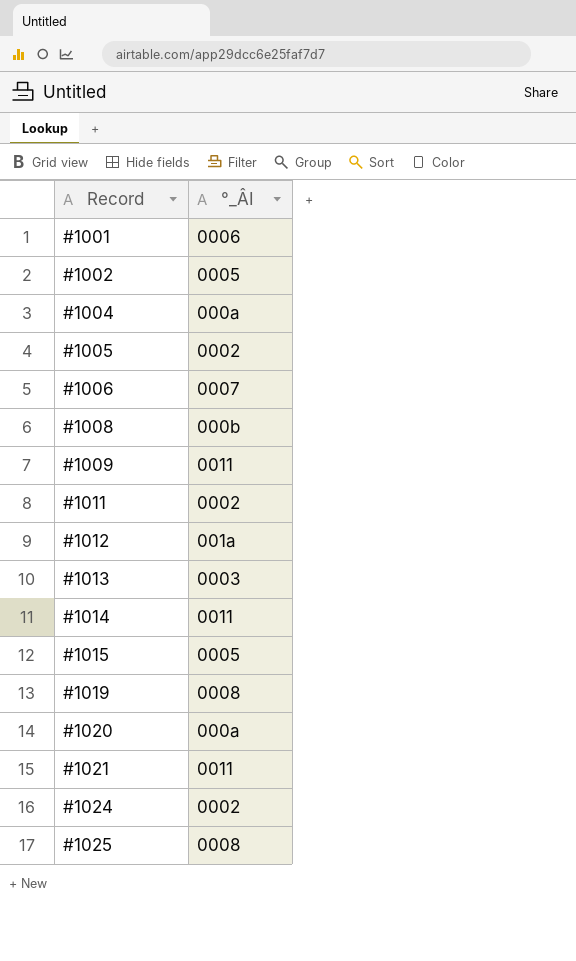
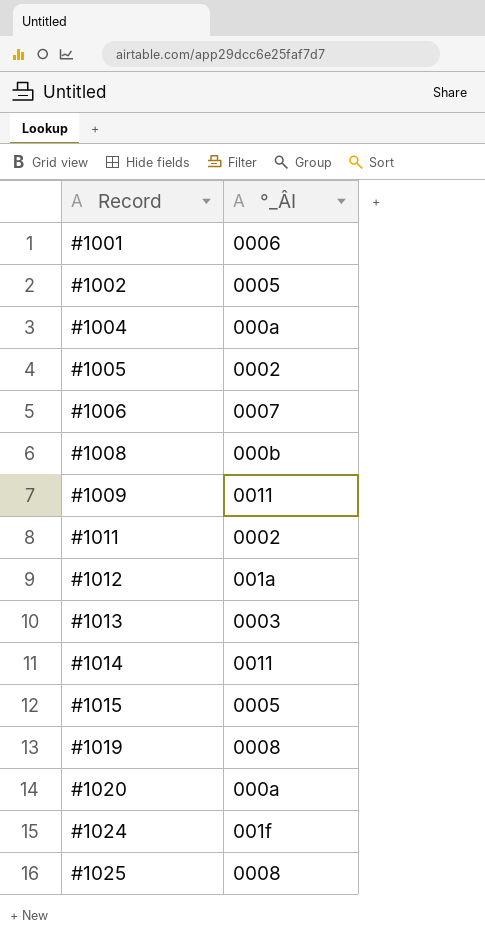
row #1021: 0011 -> none
#1024 | °_ÂI: 0002 -> 001f

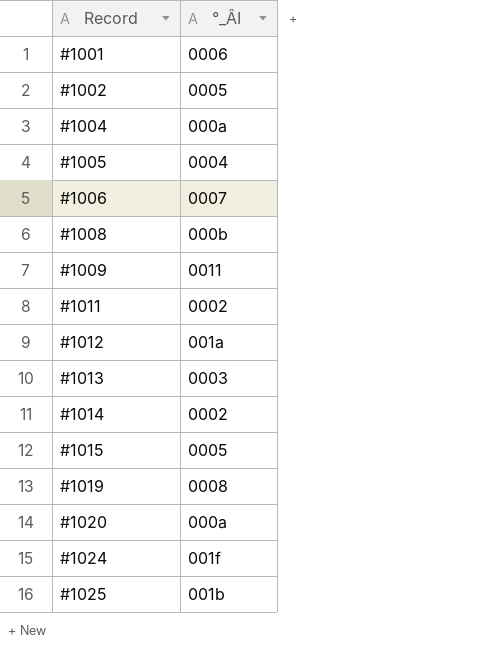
#1005 | °_ÂI: 0002 -> 0004
#1014 | °_ÂI: 0011 -> 0002
#1025 | °_ÂI: 0008 -> 001b

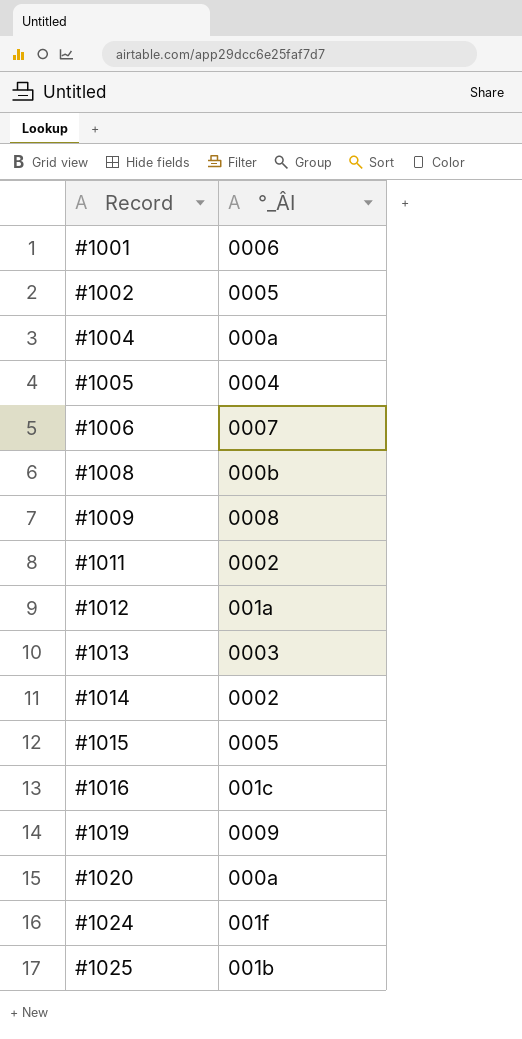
#1009 | °_ÂI: 0011 -> 0008
row #1016: none -> 001c
#1019 | °_ÂI: 0008 -> 0009

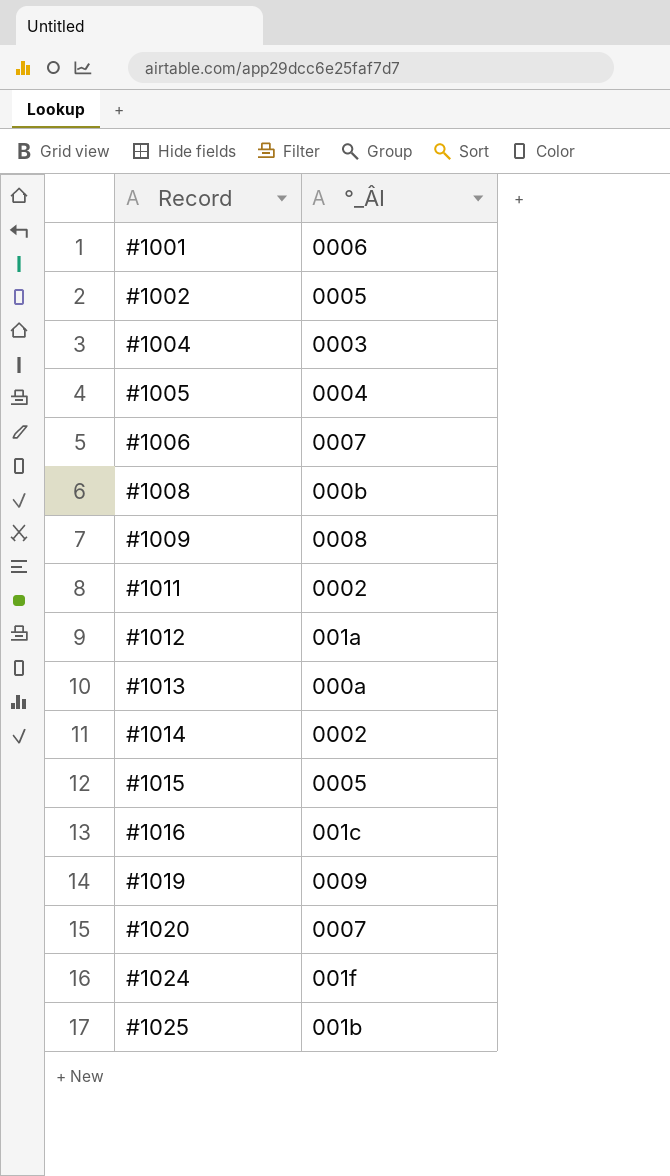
#1004 | °_ÂI: 000a -> 0003
#1013 | °_ÂI: 0003 -> 000a
#1020 | °_ÂI: 000a -> 0007

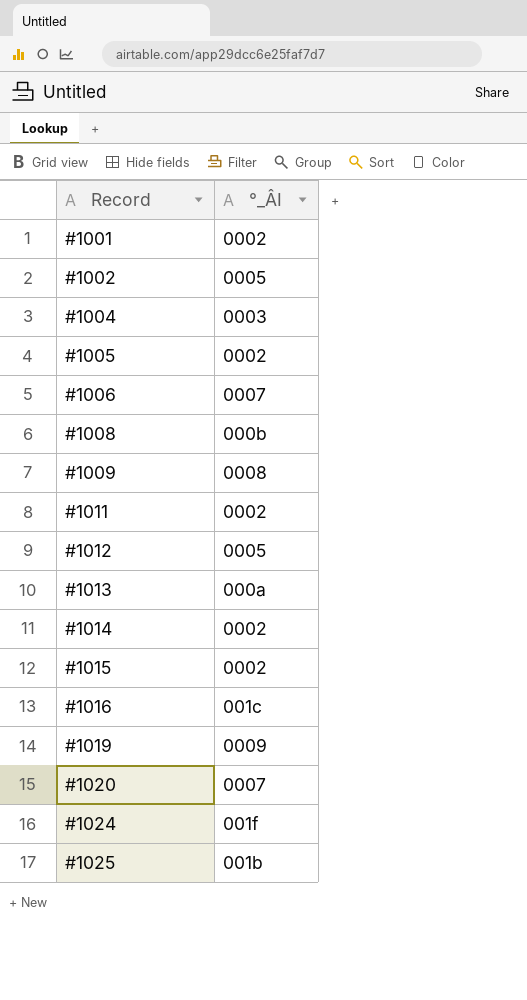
#1001 | °_ÂI: 0006 -> 0002
#1005 | °_ÂI: 0004 -> 0002
#1012 | °_ÂI: 001a -> 0005
#1015 | °_ÂI: 0005 -> 0002

